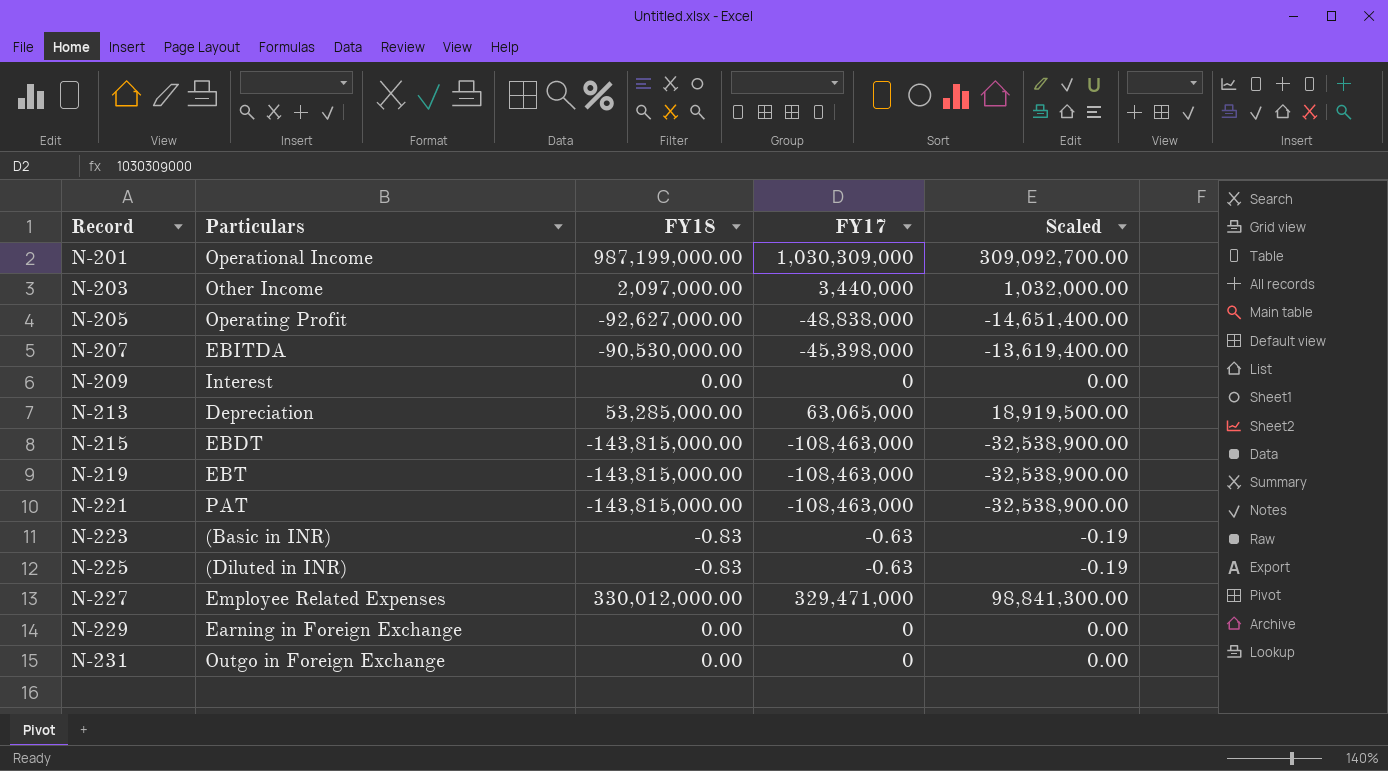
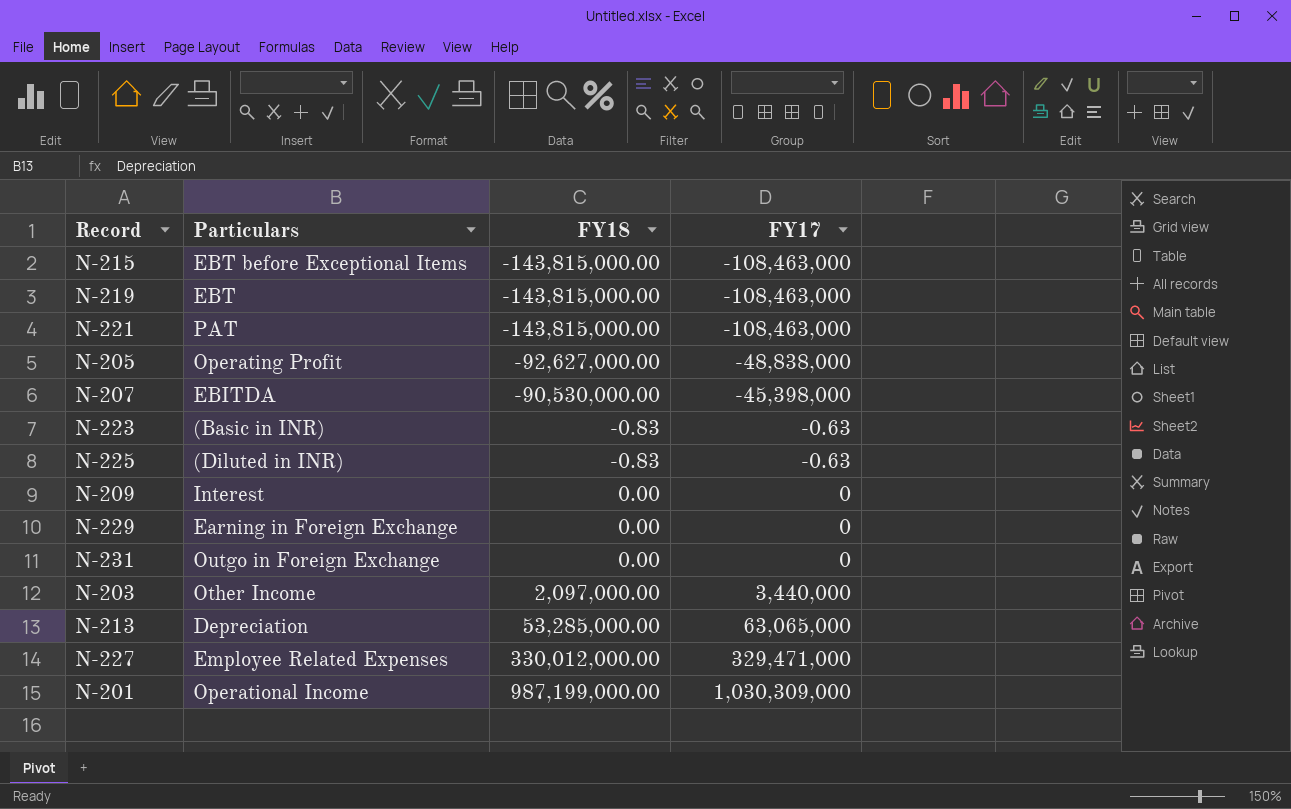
row order: Record ascending -> FY18 ascending
column Scaled | formula: [FY17] * 0.3 -> none
N-215 | Particulars: EBDT -> EBT before Exceptional Items

